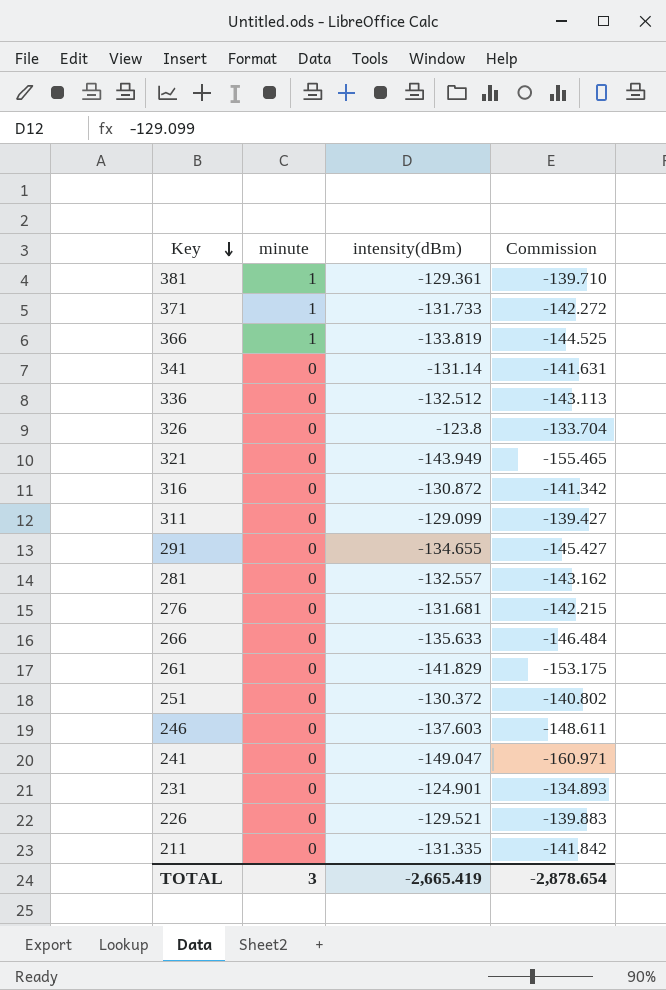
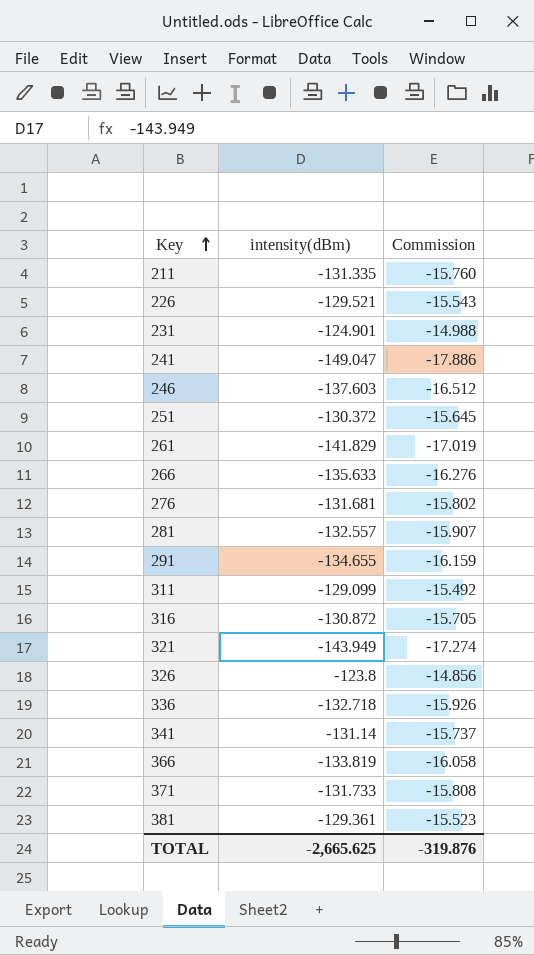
row order: Key descending -> Key ascending
column minute | position: 2 -> none
column Commission | formula: [intensity(dBm)] * 1.08 -> [intensity(dBm)] * 0.12
336 | intensity(dBm): -132.512 -> -132.718
TOTAL | intensity(dBm): -2,665.419 -> -2,665.625
TOTAL | Commission: -2,878.654 -> -319.876

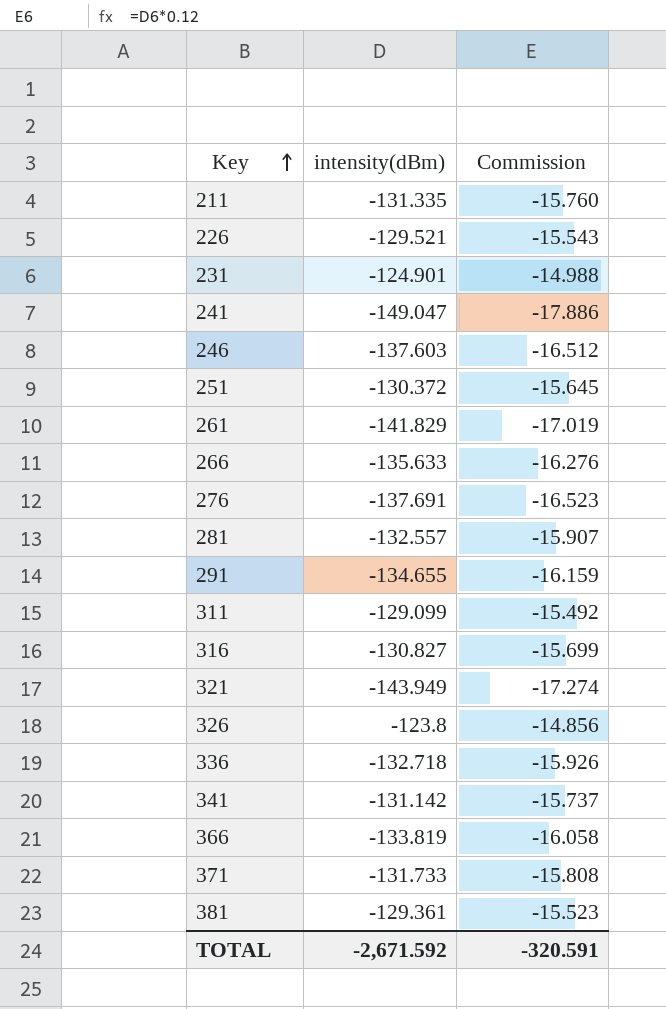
276 | intensity(dBm): -131.681 -> -137.691
276 | Commission: -15.802 -> -16.523
316 | intensity(dBm): -130.872 -> -130.827
316 | Commission: -15.705 -> -15.699
341 | intensity(dBm): -131.14 -> -131.142
TOTAL | intensity(dBm): -2,665.625 -> -2,671.592
TOTAL | Commission: -319.876 -> -320.591

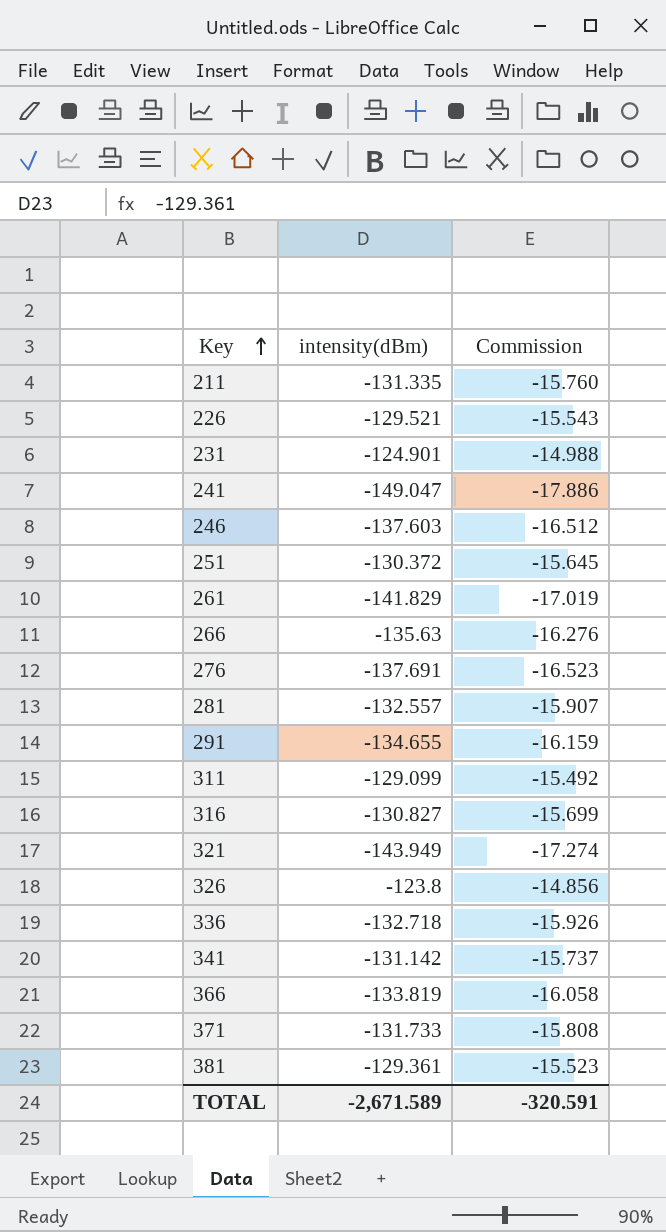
266 | intensity(dBm): -135.633 -> -135.63
TOTAL | intensity(dBm): -2,671.592 -> -2,671.589

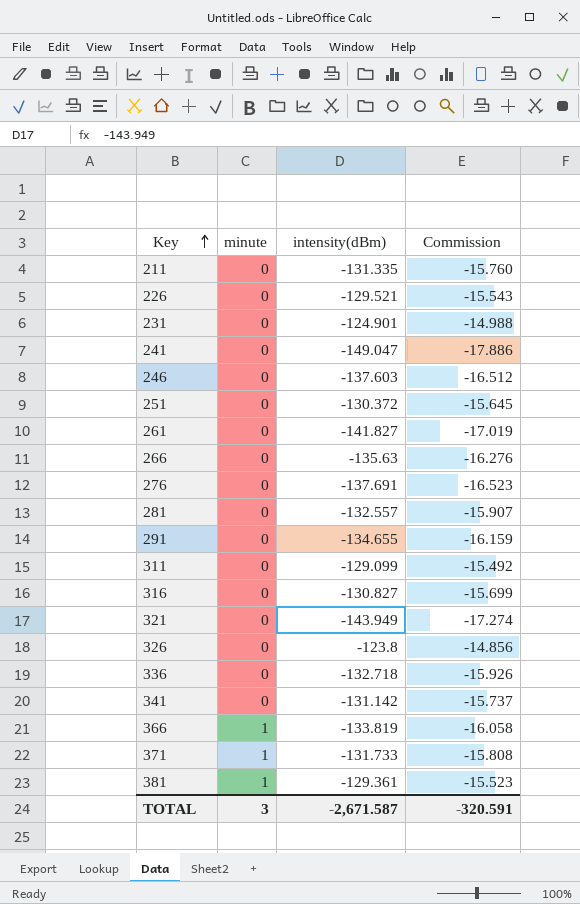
column minute | position: none -> 2
261 | intensity(dBm): -141.829 -> -141.827
TOTAL | intensity(dBm): -2,671.589 -> -2,671.587

